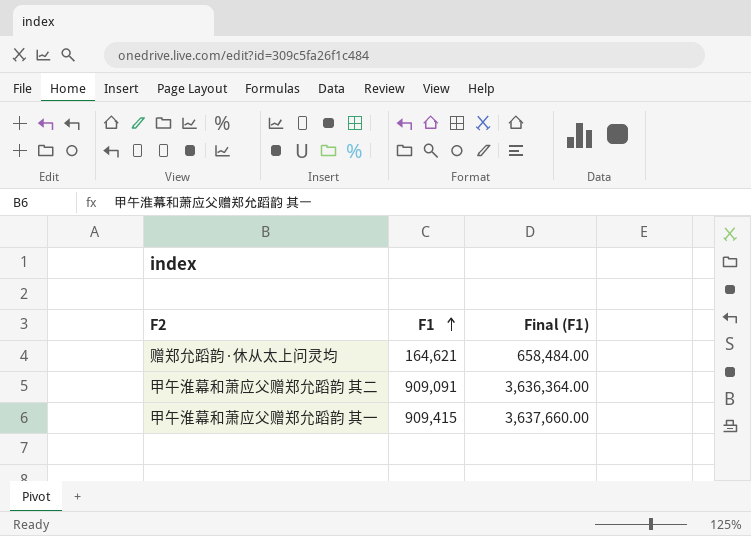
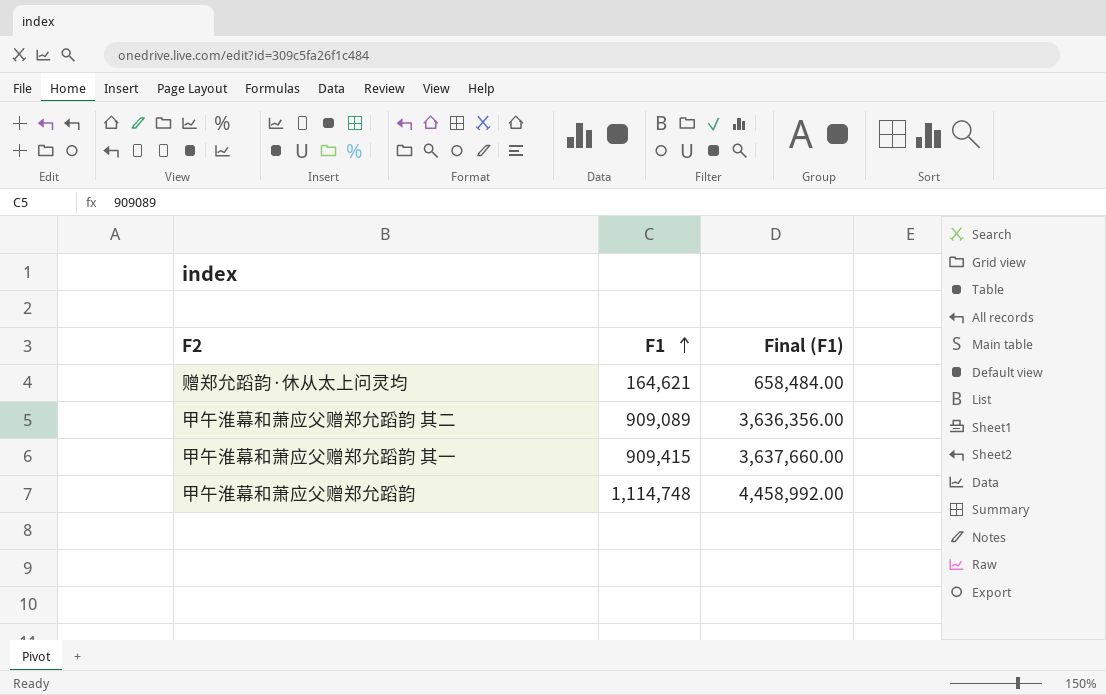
甲午淮幕和萧应父赠郑允蹈韵 其二 | F1: 909,091 -> 909,089
甲午淮幕和萧应父赠郑允蹈韵 其二 | Final (F1): 3,636,364.00 -> 3,636,356.00
row 甲午淮幕和萧应父赠郑允蹈韵: none -> 1,114,748 | 4,458,992.00

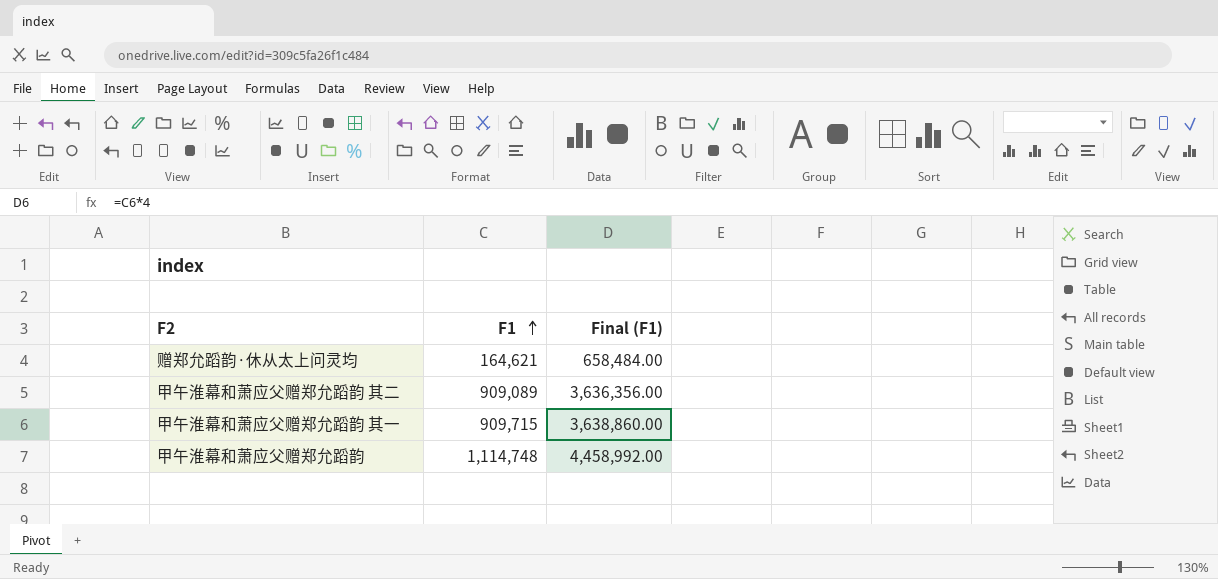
甲午淮幕和萧应父赠郑允蹈韵 其一 | F1: 909,415 -> 909,715
甲午淮幕和萧应父赠郑允蹈韵 其一 | Final (F1): 3,637,660.00 -> 3,638,860.00

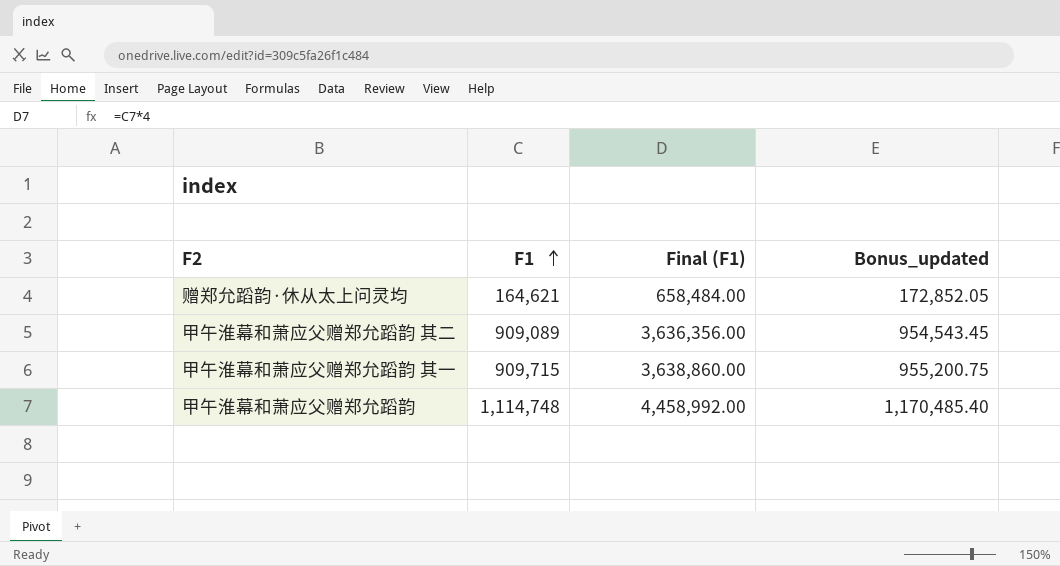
column Bonus_updated | formula: none -> [F1] * 1.05

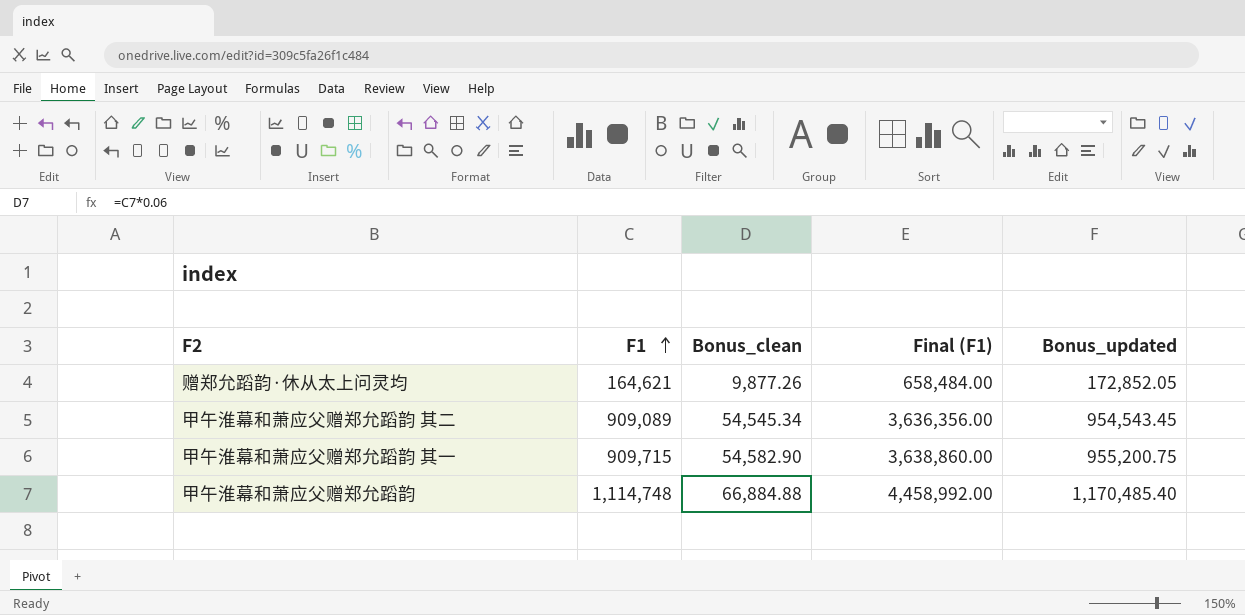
column Bonus_clean | formula: none -> [F1] * 0.06

